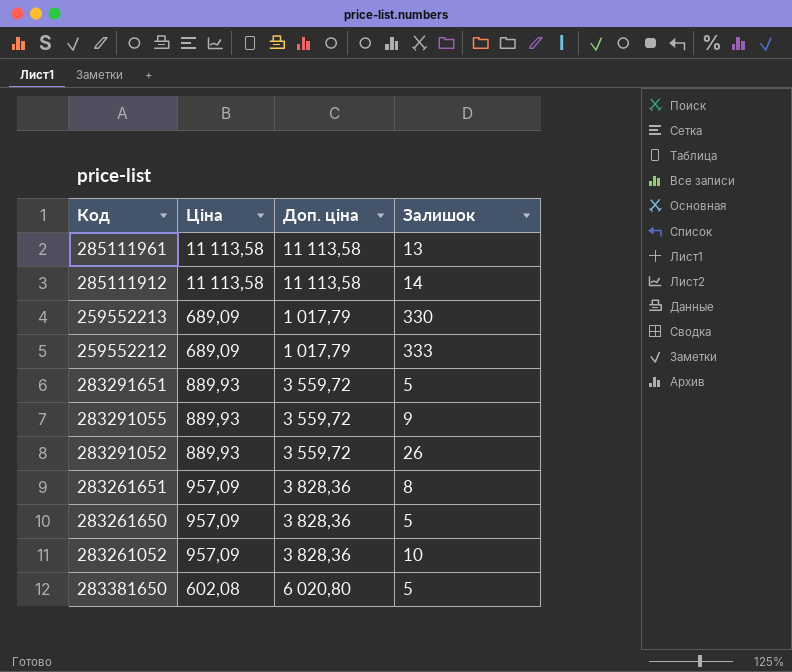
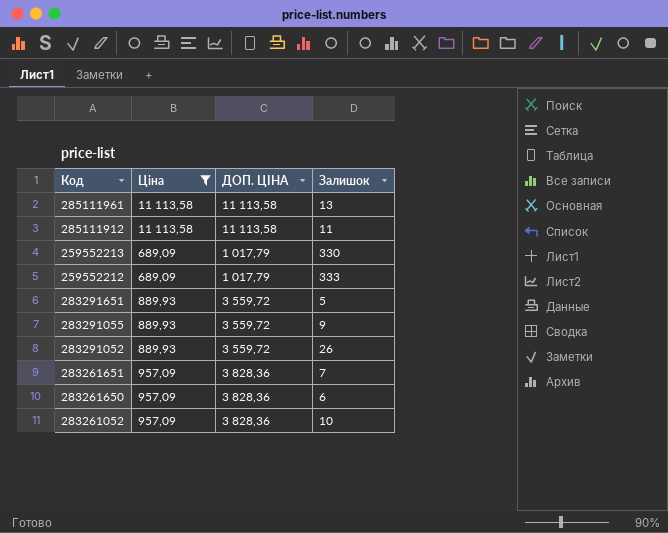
filter: none -> Ціна != 602,08
column name: Доп. ціна -> ДОП. ЦІНА
285111912 | Залишок: 14 -> 11
283261651 | Залишок: 8 -> 7
283261650 | Залишок: 5 -> 6

